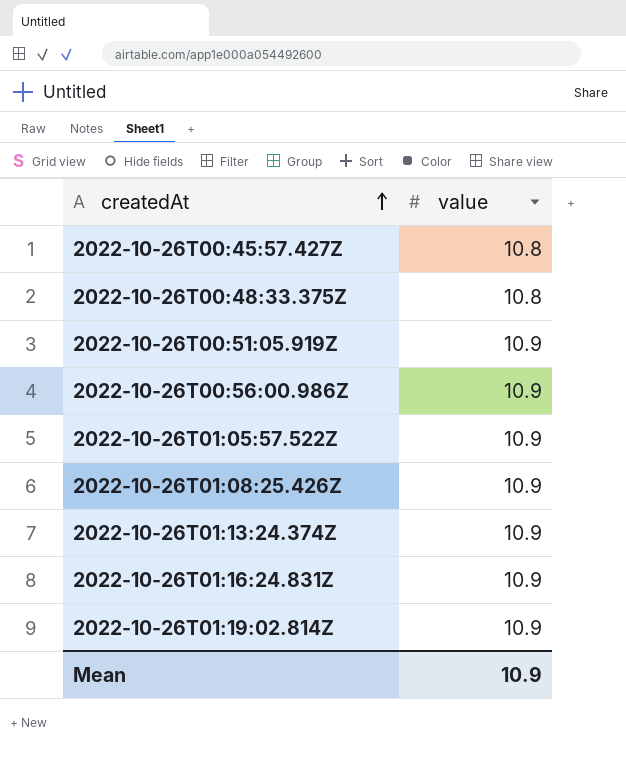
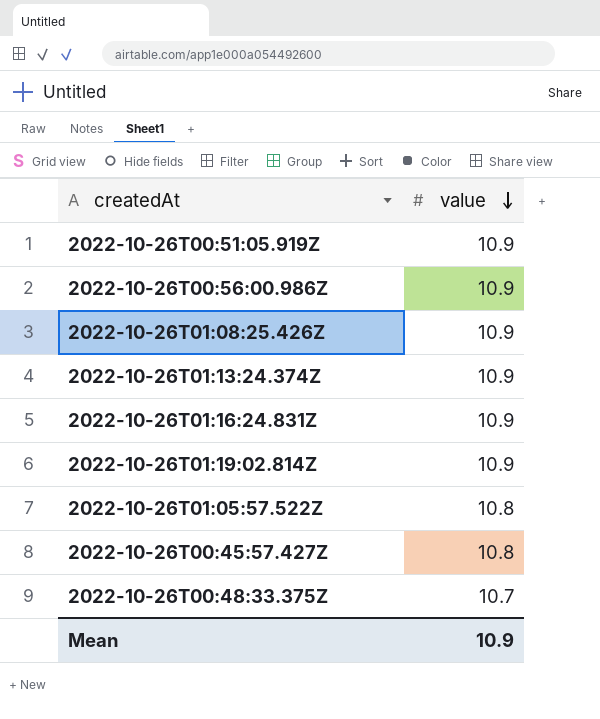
row order: createdAt ascending -> value descending
2022-10-26T01:05:57.522Z | value: 10.9 -> 10.8
2022-10-26T00:48:33.375Z | value: 10.8 -> 10.7

